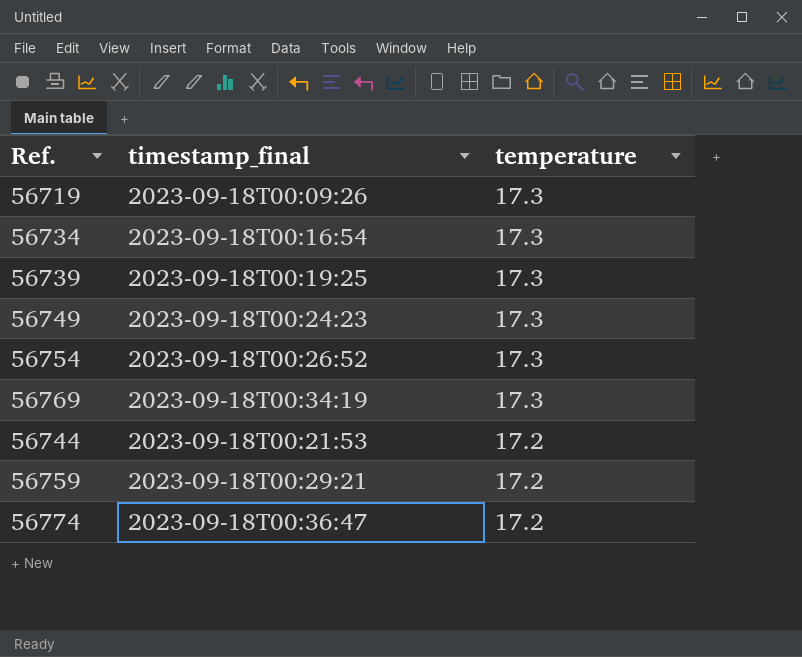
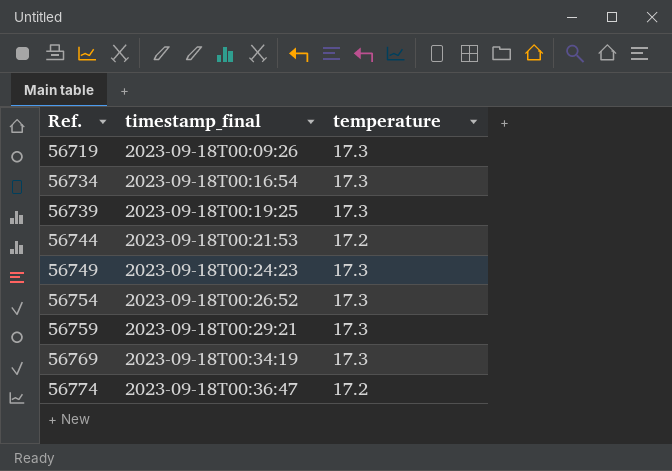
row order: temperature descending -> Ref. ascending
56759 | temperature: 17.2 -> 17.3

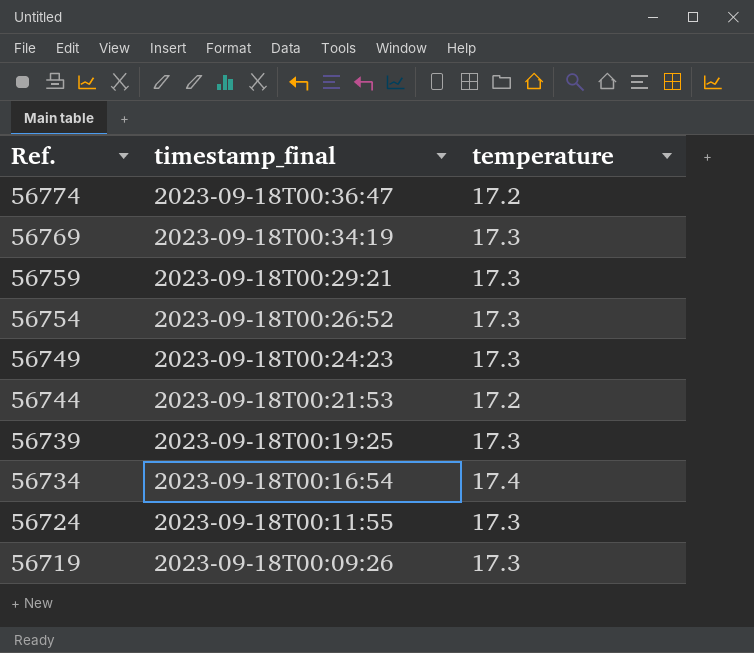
row order: Ref. ascending -> Ref. descending
56734 | temperature: 17.3 -> 17.4
row 56724: none -> 2023-09-18T00:11:55 | 17.3

